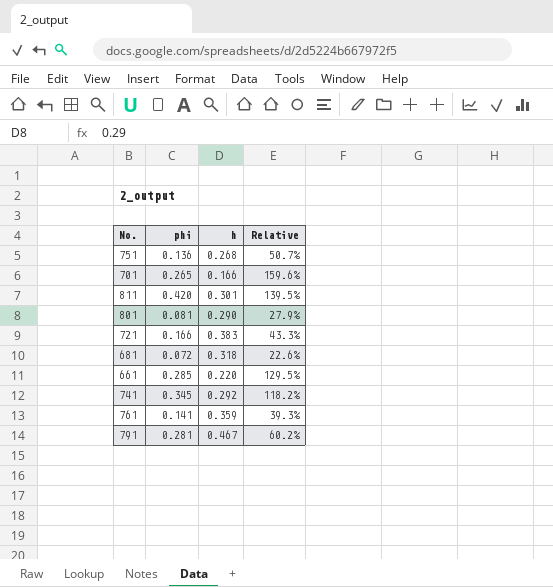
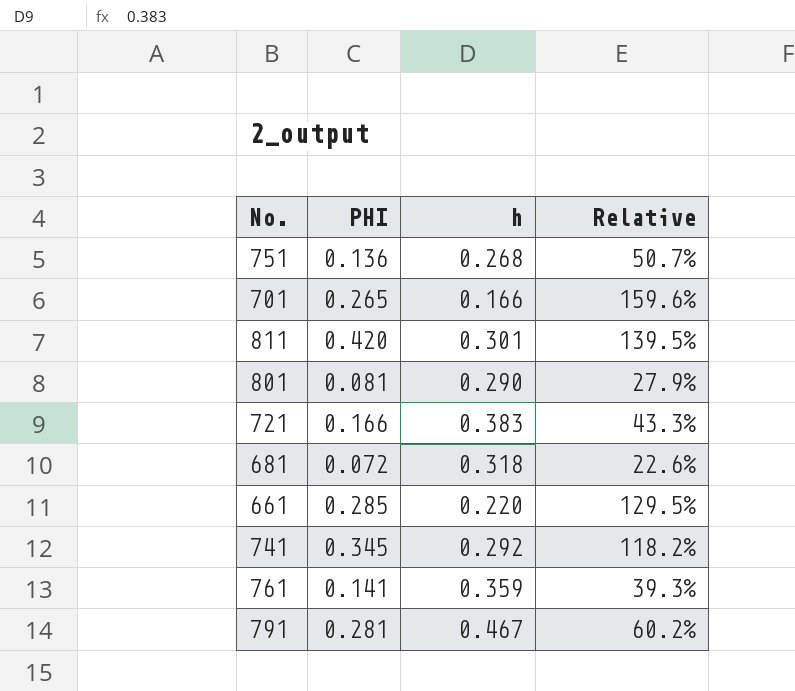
column name: phi -> PHI

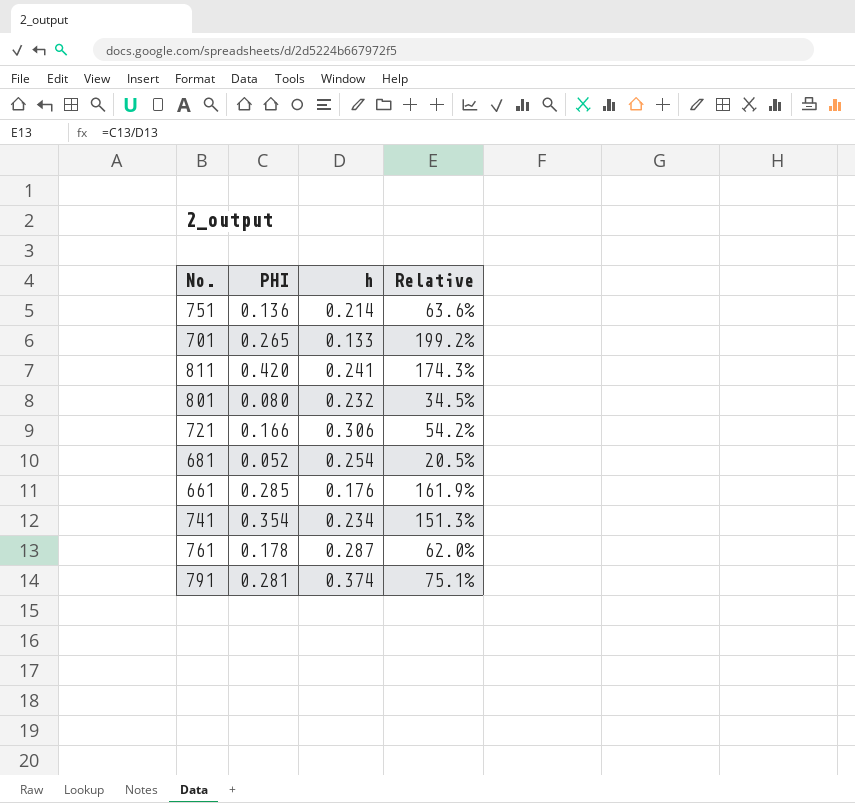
751 | h: 0.268 -> 0.214
751 | Relative: 50.7% -> 63.6%
701 | h: 0.166 -> 0.133
701 | Relative: 159.6% -> 199.2%
811 | h: 0.301 -> 0.241
811 | Relative: 139.5% -> 174.3%
801 | PHI: 0.081 -> 0.080
801 | h: 0.290 -> 0.232
801 | Relative: 27.9% -> 34.5%
721 | h: 0.383 -> 0.306
721 | Relative: 43.3% -> 54.2%
681 | PHI: 0.072 -> 0.052
681 | h: 0.318 -> 0.254
681 | Relative: 22.6% -> 20.5%
661 | h: 0.220 -> 0.176
661 | Relative: 129.5% -> 161.9%
741 | PHI: 0.345 -> 0.354
741 | h: 0.292 -> 0.234
741 | Relative: 118.2% -> 151.3%
761 | PHI: 0.141 -> 0.178
761 | h: 0.359 -> 0.287
761 | Relative: 39.3% -> 62.0%
791 | h: 0.467 -> 0.374
791 | Relative: 60.2% -> 75.1%

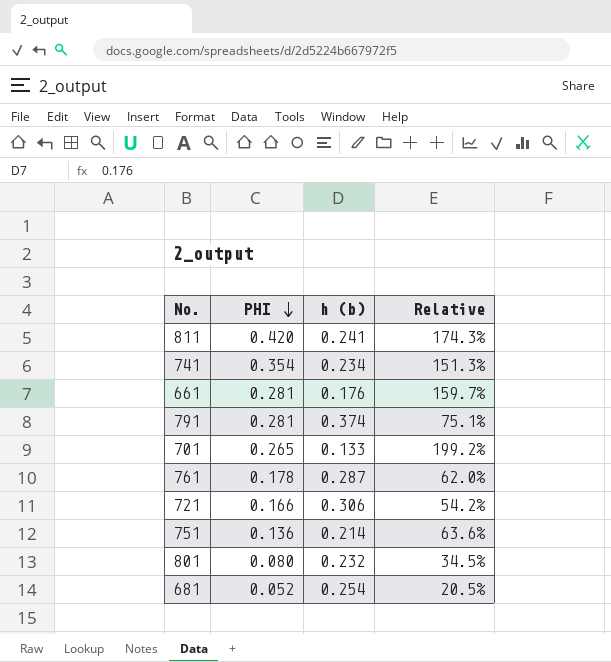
row order: none -> PHI descending
column name: h -> h (b)
661 | PHI: 0.285 -> 0.281
661 | Relative: 161.9% -> 159.7%

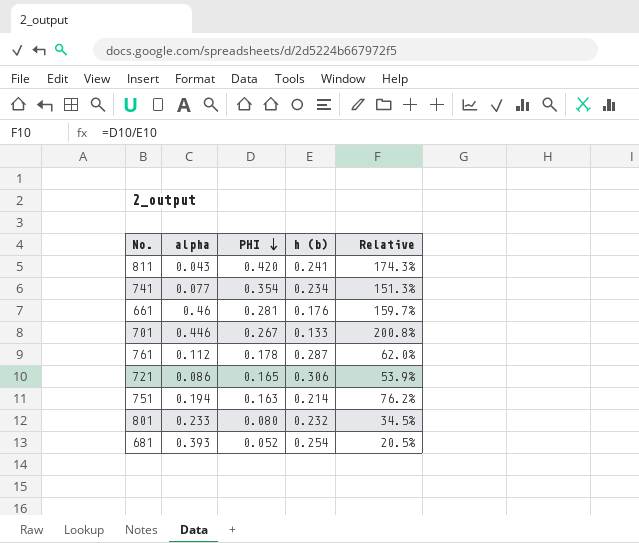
column alpha | position: none -> 2
row 791: 0.281 | 0.374 | 75.1% -> none
701 | PHI: 0.265 -> 0.267
701 | Relative: 199.2% -> 200.8%
721 | PHI: 0.166 -> 0.165
721 | Relative: 54.2% -> 53.9%
751 | PHI: 0.136 -> 0.163
751 | Relative: 63.6% -> 76.2%

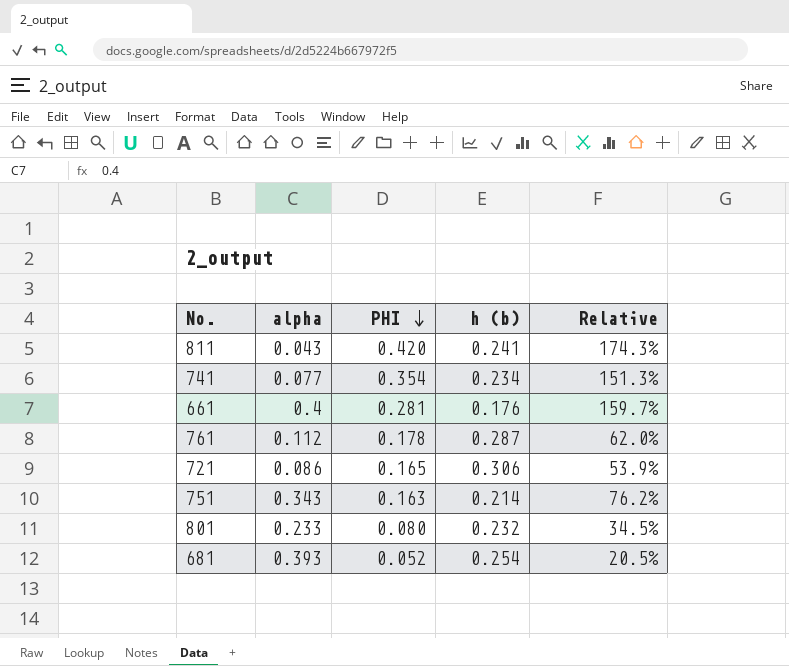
row 701: 0.446 | 0.267 | 0.133 | 200.8% -> none
661 | alpha: 0.46 -> 0.4
751 | alpha: 0.194 -> 0.343

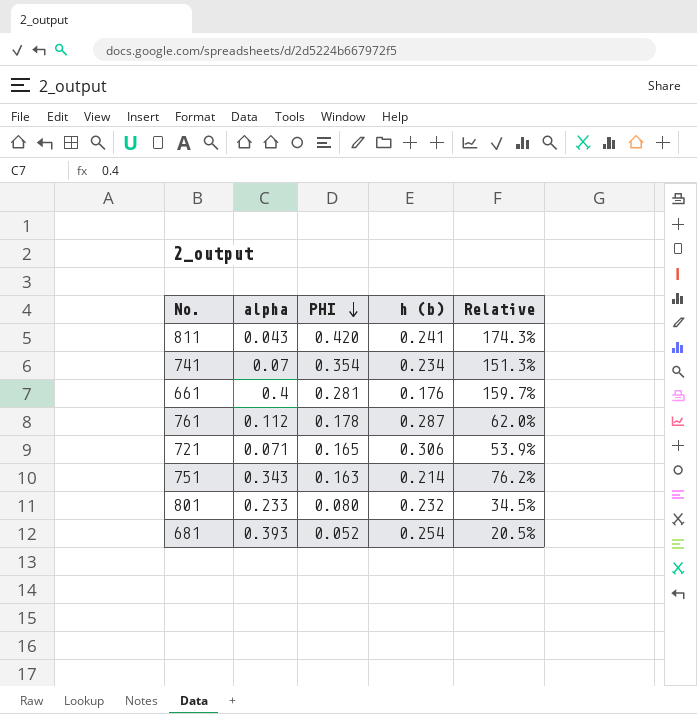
741 | alpha: 0.077 -> 0.07
721 | alpha: 0.086 -> 0.071

